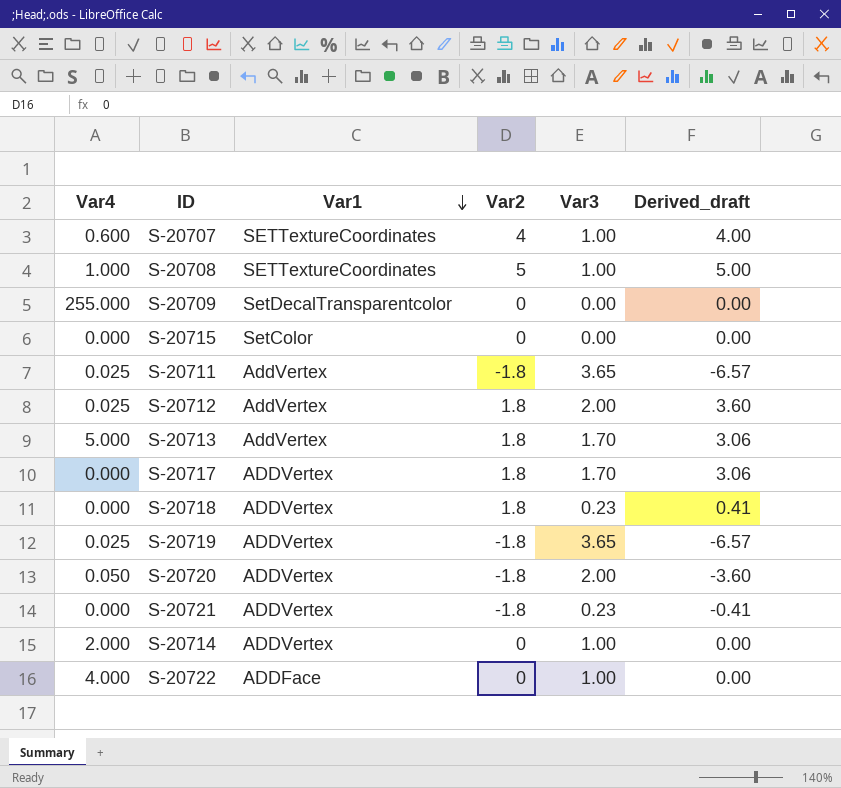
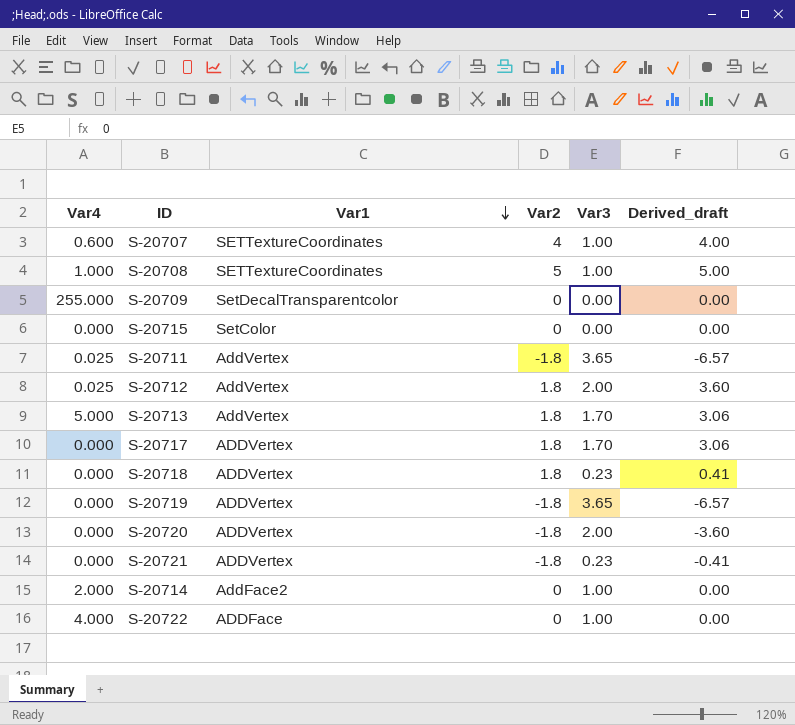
S-20719 | Var4: 0.025 -> 0.000
S-20720 | Var4: 0.050 -> 0.000
S-20714 | Var1: ADDVertex -> AddFace2

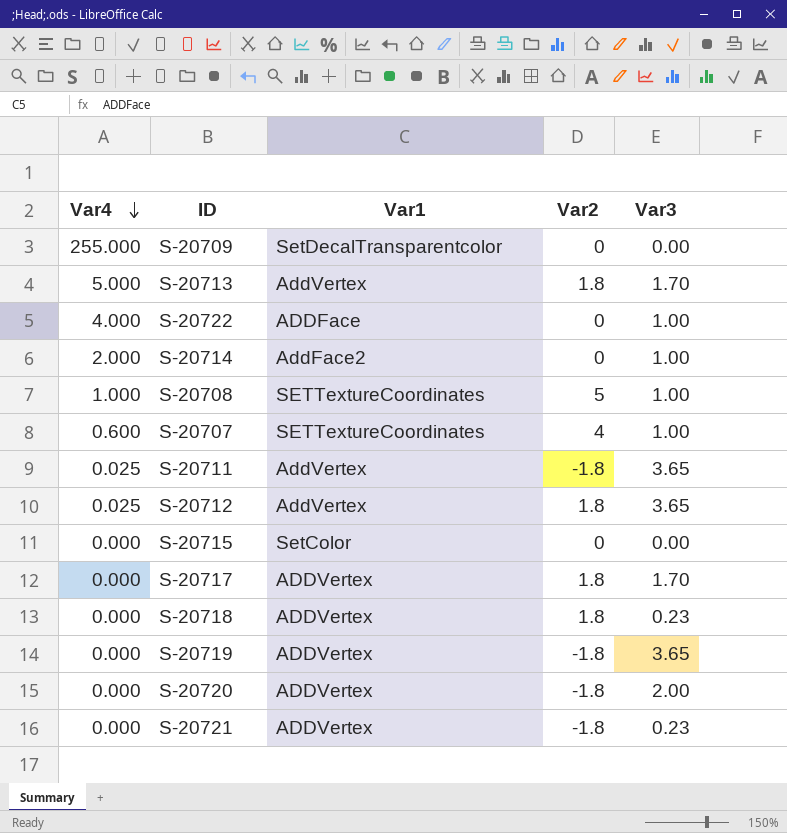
row order: Var1 descending -> Var4 descending
column Derived_draft | formula: [Var2] * [Var3] -> none
S-20712 | Var3: 2.00 -> 3.65

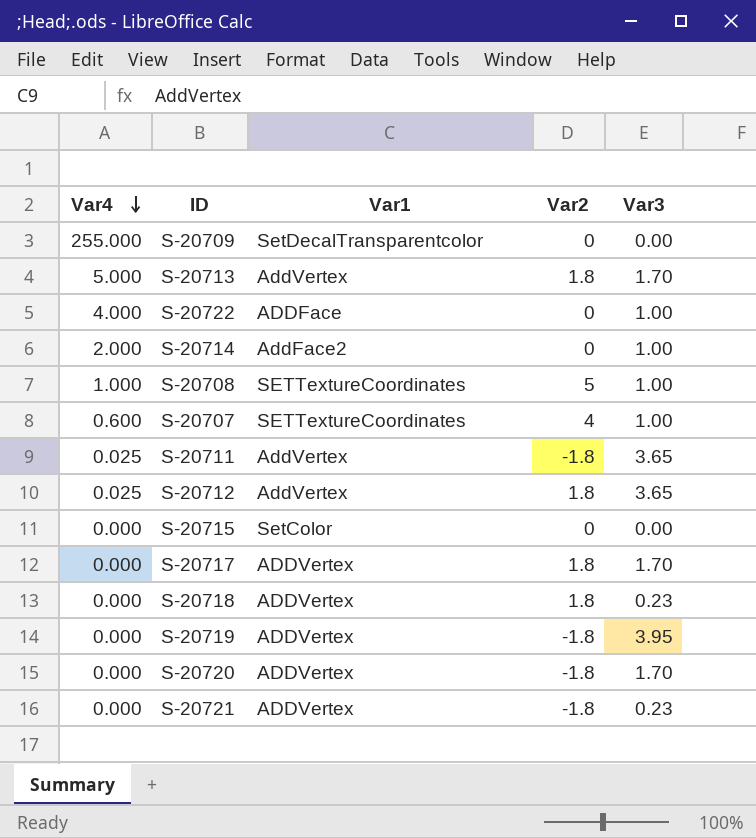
S-20719 | Var3: 3.65 -> 3.95
S-20720 | Var3: 2.00 -> 1.70

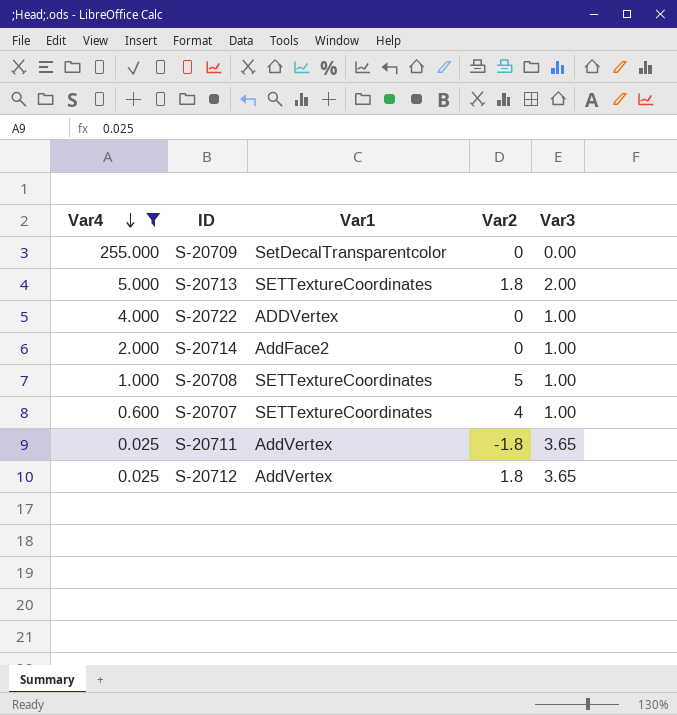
filter: none -> Var4 != 0.000
S-20713 | Var1: AddVertex -> SETTextureCoordinates
S-20713 | Var3: 1.70 -> 2.00
S-20722 | Var1: ADDFace -> ADDVertex

